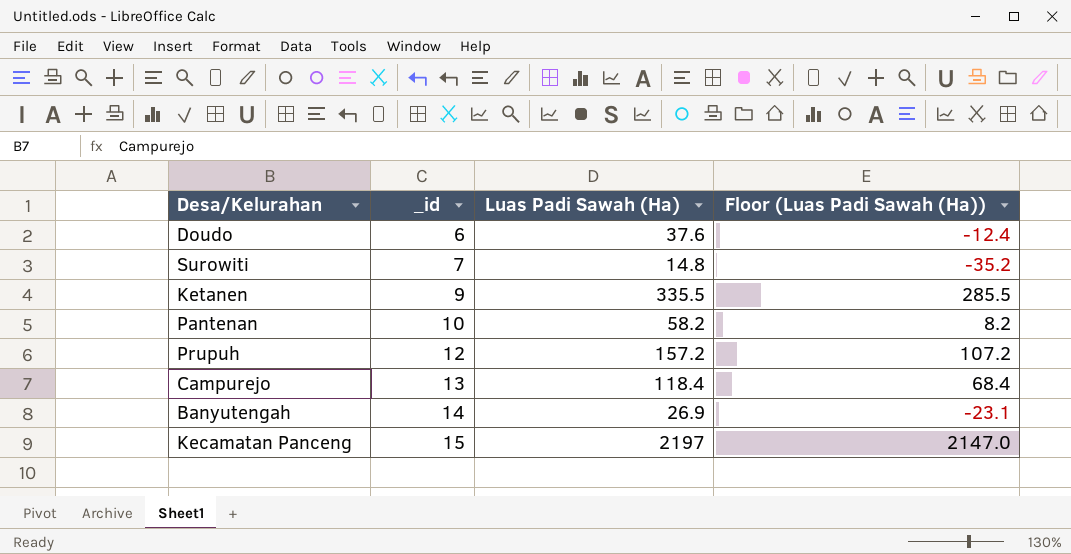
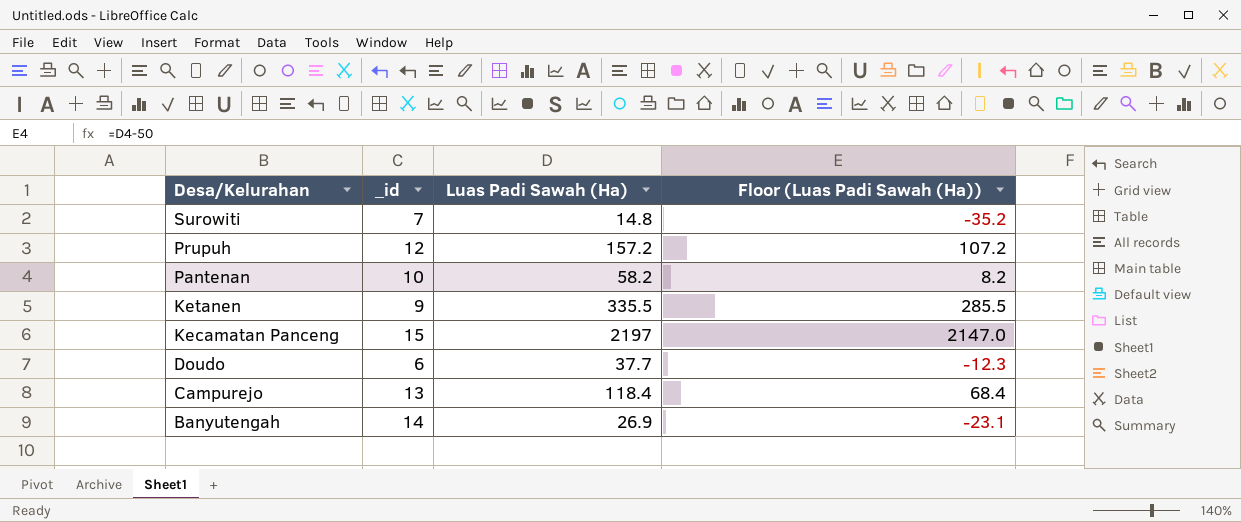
row order: _id ascending -> Desa/Kelurahan descending
Doudo | Luas Padi Sawah (Ha): 37.6 -> 37.7
Doudo | Floor (Luas Padi Sawah (Ha)): -12.4 -> -12.3

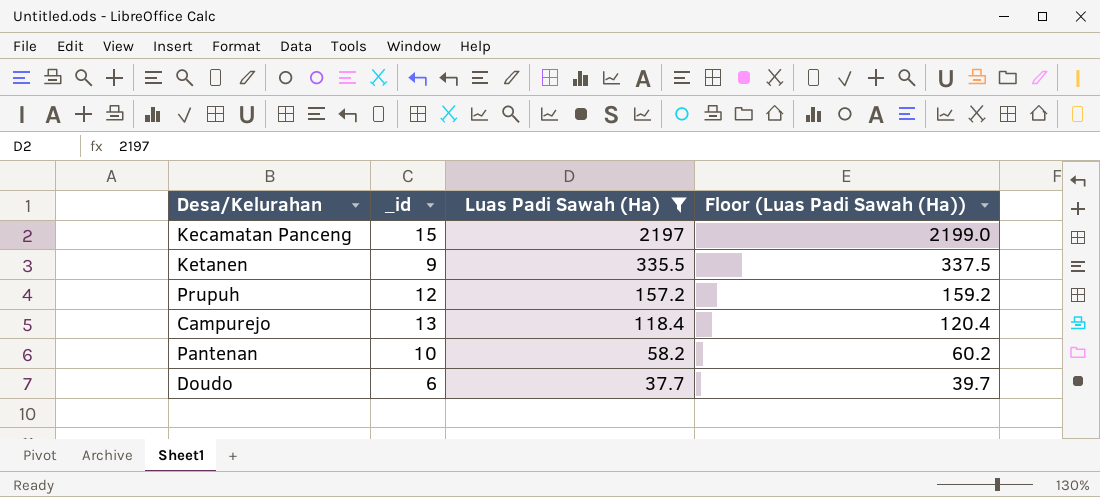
filter: none -> Luas Padi Sawah (Ha) >= 37.7
row order: Desa/Kelurahan descending -> Luas Padi Sawah (Ha) descending
column Floor (Luas Padi Sawah (Ha)) | formula: [Luas Padi Sawah (Ha)] - 50 -> [Luas Padi Sawah (Ha)] + 2

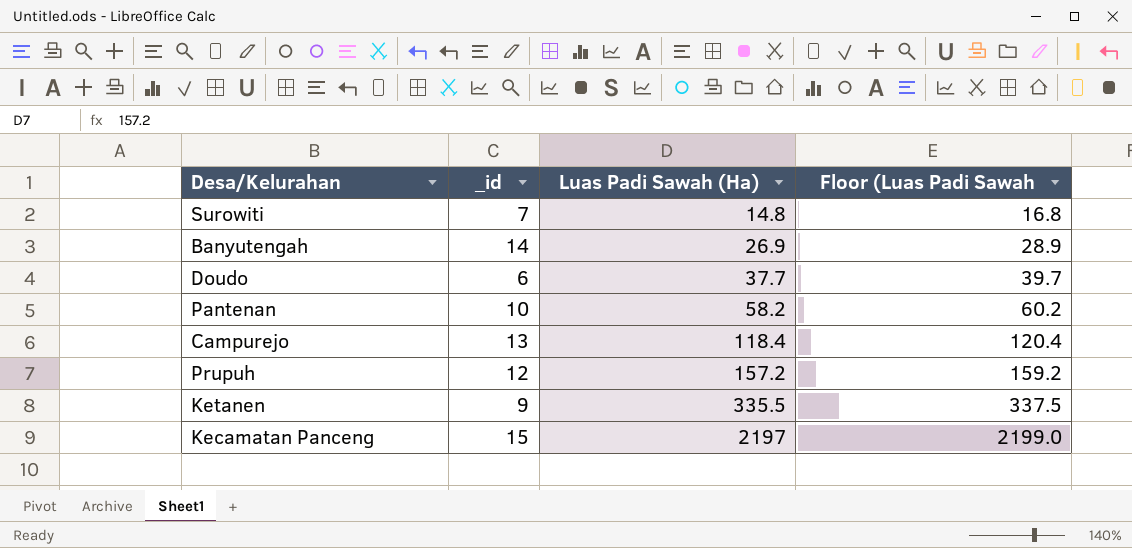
filter: Luas Padi Sawah (Ha) >= 37.7 -> none
row order: Luas Padi Sawah (Ha) descending -> Luas Padi Sawah (Ha) ascending
column name: Floor (Luas Padi Sawah (Ha)) -> Floor (Luas Padi Sawah

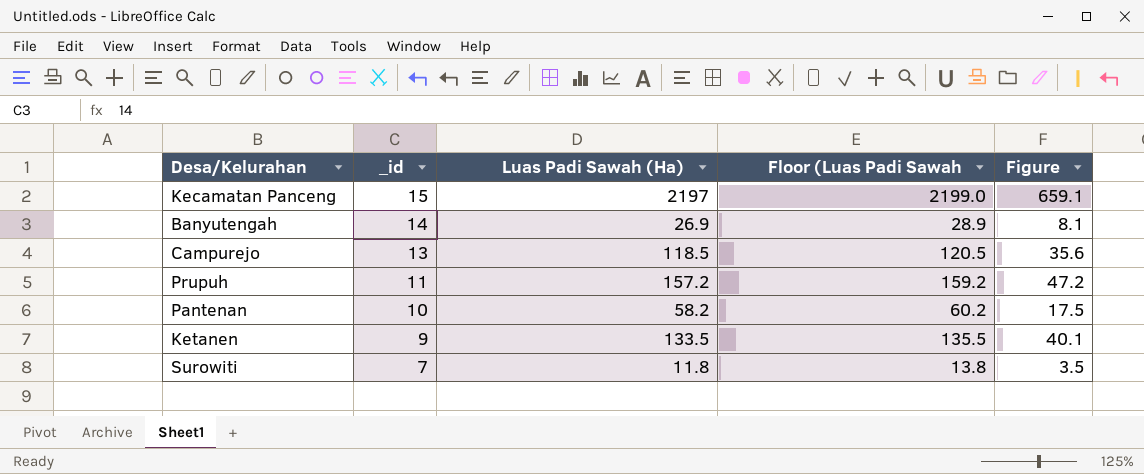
row order: Luas Padi Sawah (Ha) ascending -> _id descending
column Figure | formula: none -> [Luas Padi Sawah (Ha)] * 0.3
row Doudo: 6 | 37.7 | 39.7 -> none
Campurejo | Luas Padi Sawah (Ha): 118.4 -> 118.5
Campurejo | Floor (Luas Padi Sawah: 120.4 -> 120.5
Prupuh | _id: 12 -> 11
Ketanen | Luas Padi Sawah (Ha): 335.5 -> 133.5
Ketanen | Floor (Luas Padi Sawah: 337.5 -> 135.5
Surowiti | Luas Padi Sawah (Ha): 14.8 -> 11.8
Surowiti | Floor (Luas Padi Sawah: 16.8 -> 13.8

